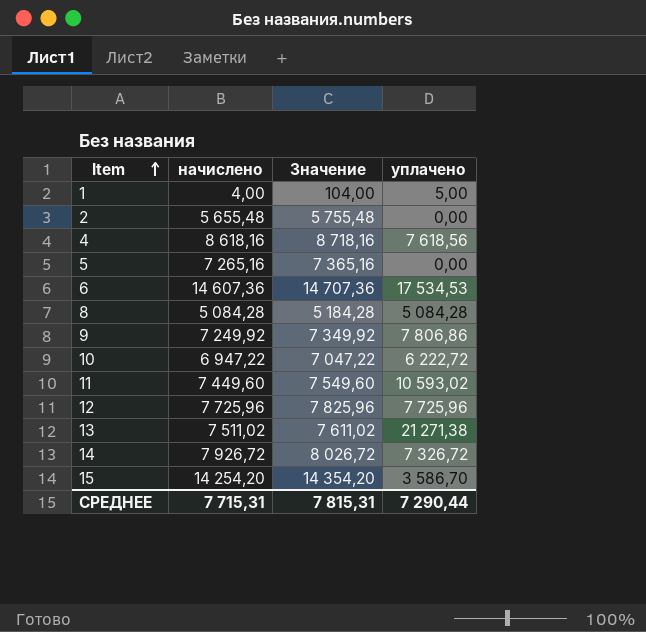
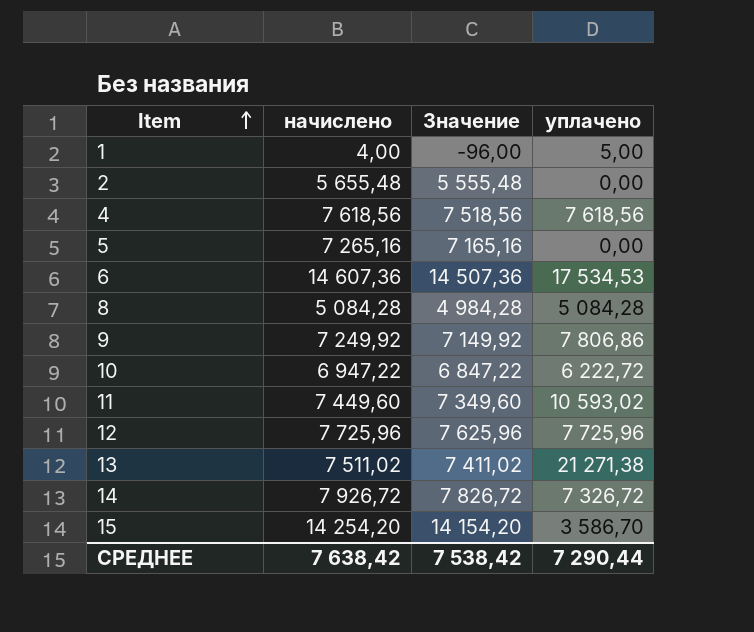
column Значение | formula: [начислено] + 100 -> [начислено] - 100
4 | начислено: 8 618,16 -> 7 618,56
СРЕДНЕЕ | начислено: 7 715,31 -> 7 638,42
СРЕДНЕЕ | Значение: 7 815,31 -> 7 538,42

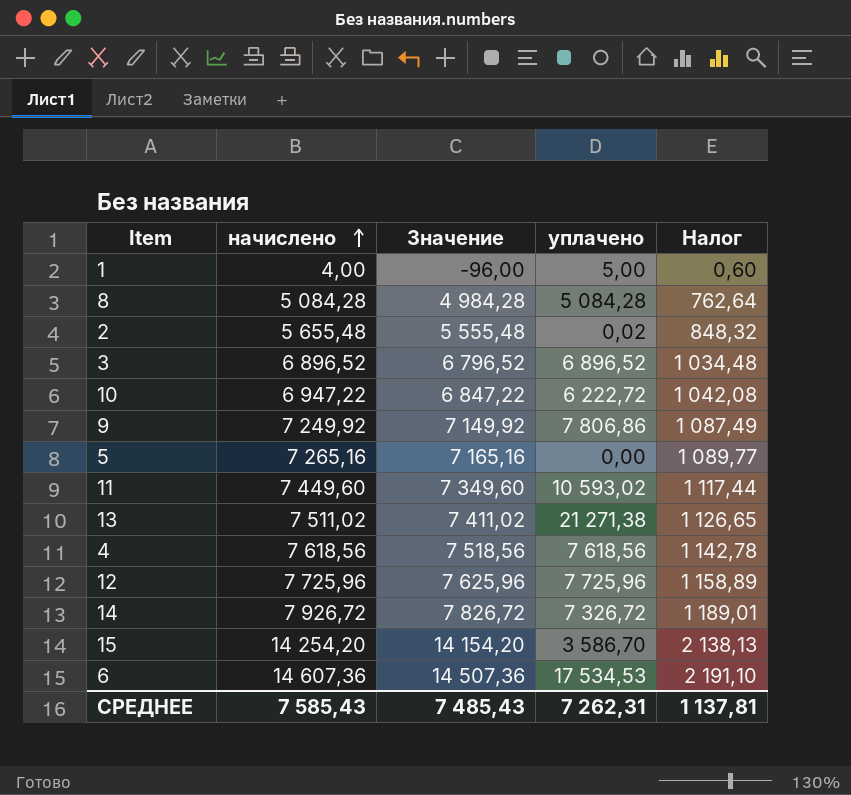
row order: Item ascending -> начислено ascending
column Налог | formula: none -> [начислено] * 0,15
2 | уплачено: 0,00 -> 0,02
row 3: none -> 6 896,52 | 6 796,52 | 6 896,52 | 1 034,48
СРЕДНЕЕ | начислено: 7 638,42 -> 7 585,43
СРЕДНЕЕ | Значение: 7 538,42 -> 7 485,43
СРЕДНЕЕ | уплачено: 7 290,44 -> 7 262,31

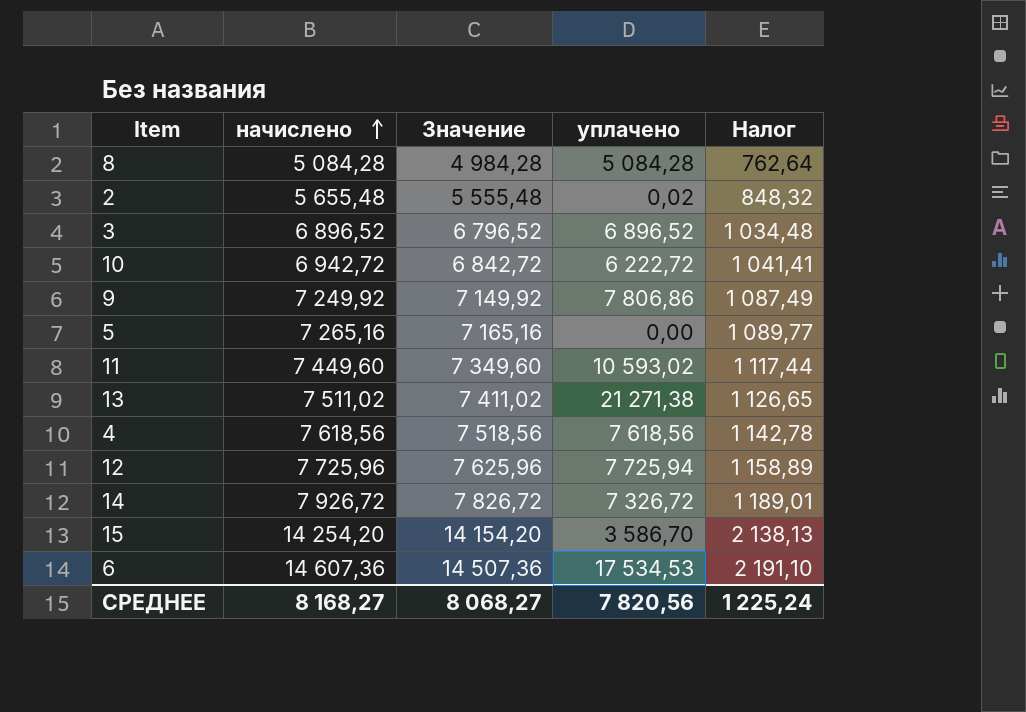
row 1: 4,00 | -96,00 | 5,00 | 0,60 -> none
10 | начислено: 6 947,22 -> 6 942,72
10 | Значение: 6 847,22 -> 6 842,72
10 | Налог: 1 042,08 -> 1 041,41
12 | уплачено: 7 725,96 -> 7 725,94
СРЕДНЕЕ | начислено: 7 585,43 -> 8 168,27
СРЕДНЕЕ | Значение: 7 485,43 -> 8 068,27
СРЕДНЕЕ | уплачено: 7 262,31 -> 7 820,56
СРЕДНЕЕ | Налог: 1 137,81 -> 1 225,24

